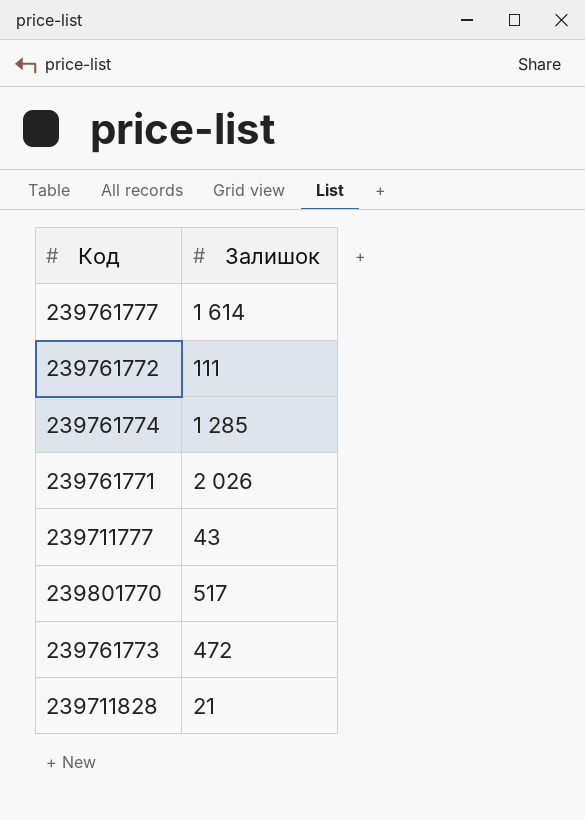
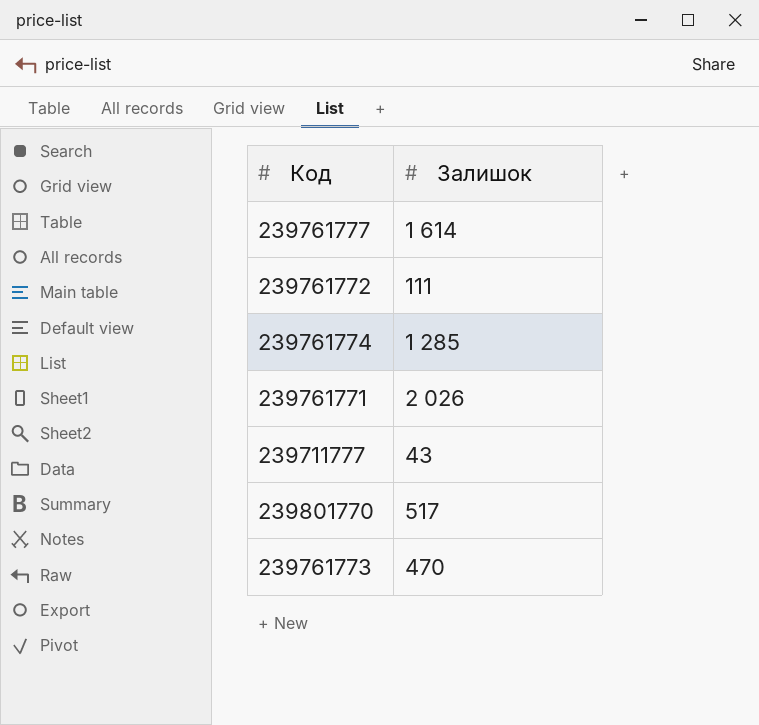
row 239711828: 21 -> none
239761773 | Залишок: 472 -> 470

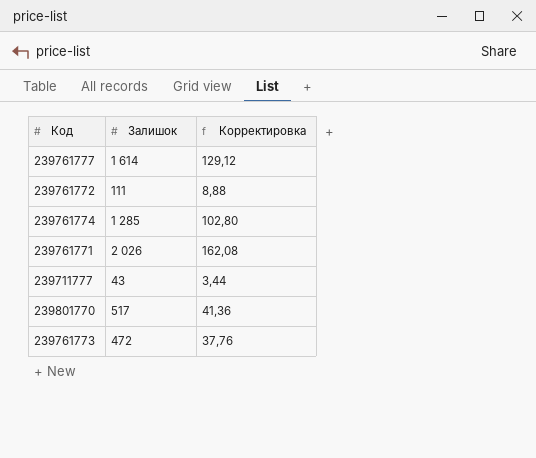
column Корректировка | formula: none -> [Залишок] * 0,08
239761773 | Залишок: 470 -> 472

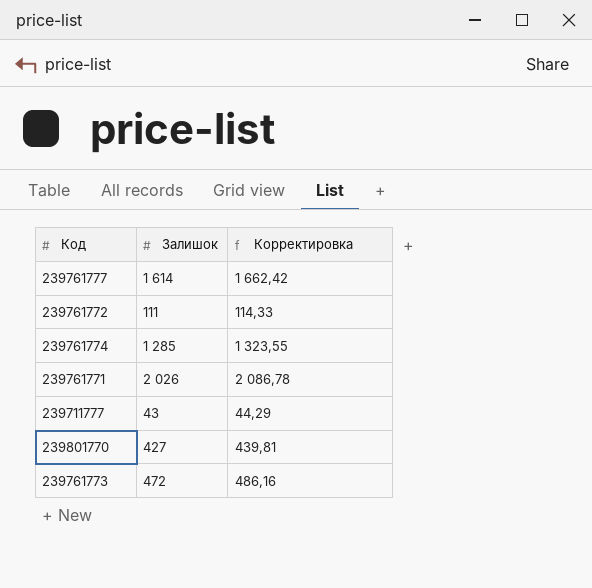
column Корректировка | formula: [Залишок] * 0,08 -> [Залишок] * 1,03
239801770 | Залишок: 517 -> 427

